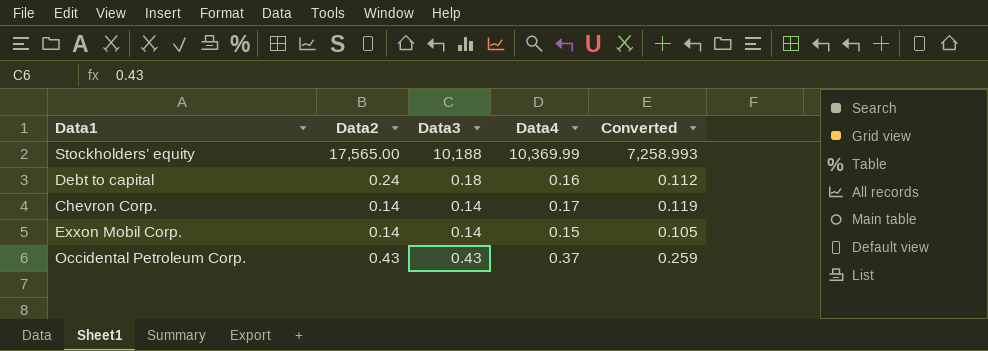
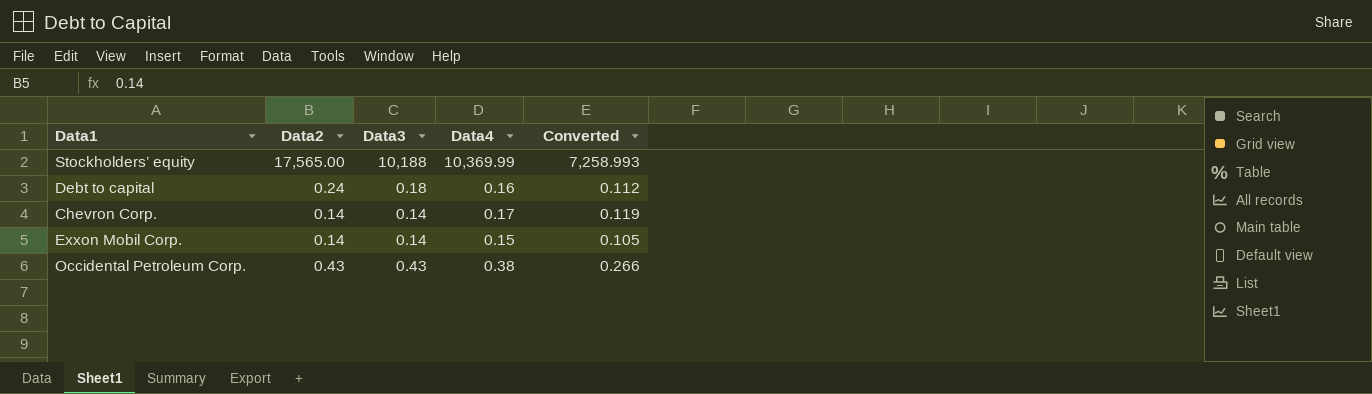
Occidental Petroleum Corp. | Data4: 0.37 -> 0.38
Occidental Petroleum Corp. | Converted: 0.259 -> 0.266

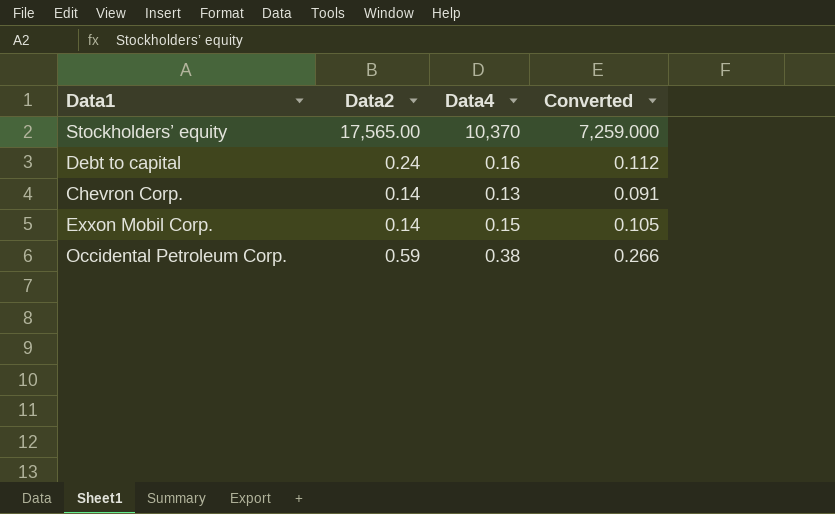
column Data3 | position: 3 -> none
Stockholders’ equity | Data4: 10,369.99 -> 10,370
Stockholders’ equity | Converted: 7,258.993 -> 7,259.000
Chevron Corp. | Data4: 0.17 -> 0.13
Chevron Corp. | Converted: 0.119 -> 0.091
Occidental Petroleum Corp. | Data2: 0.43 -> 0.59

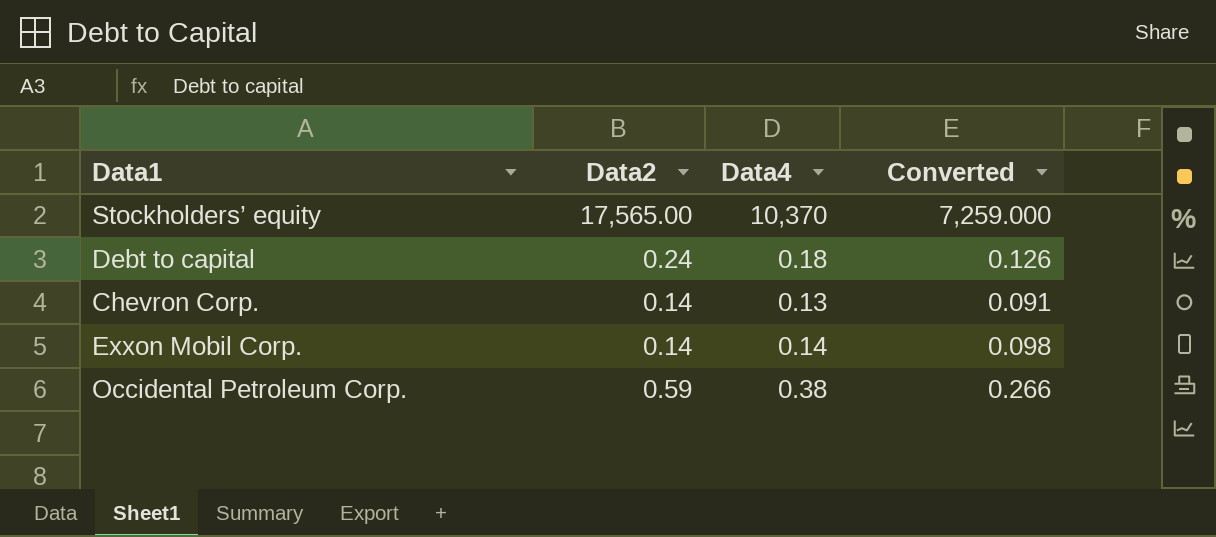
Debt to capital | Data4: 0.16 -> 0.18
Debt to capital | Converted: 0.112 -> 0.126
Exxon Mobil Corp. | Data4: 0.15 -> 0.14
Exxon Mobil Corp. | Converted: 0.105 -> 0.098

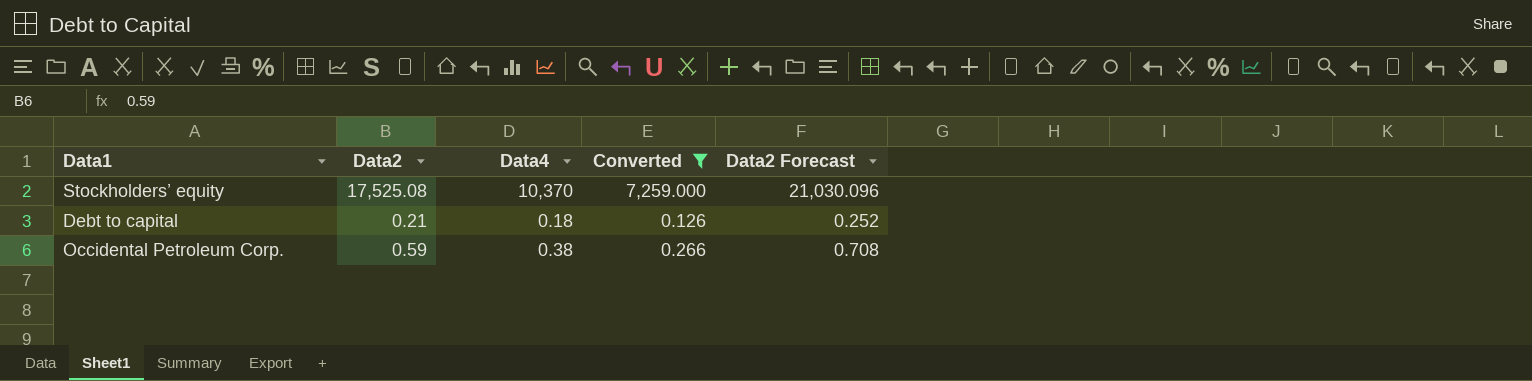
filter: none -> Converted >= 0.126
column Data2 Forecast | formula: none -> [Data2] * 1.2
Stockholders’ equity | Data2: 17,565.00 -> 17,525.08
Debt to capital | Data2: 0.24 -> 0.21

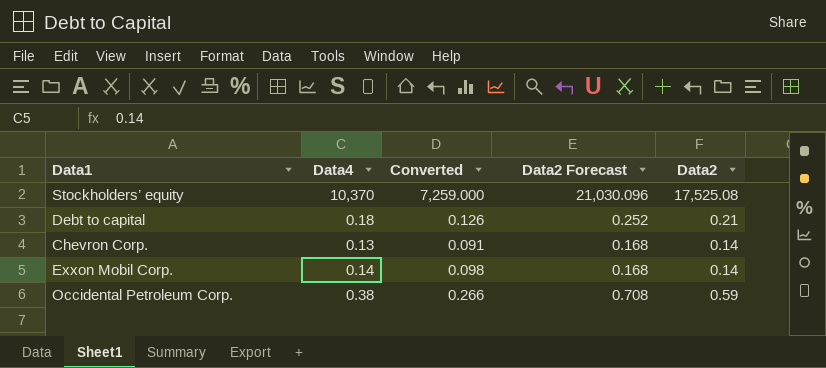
filter: Converted >= 0.126 -> none
column Data2 | position: 2 -> 5

